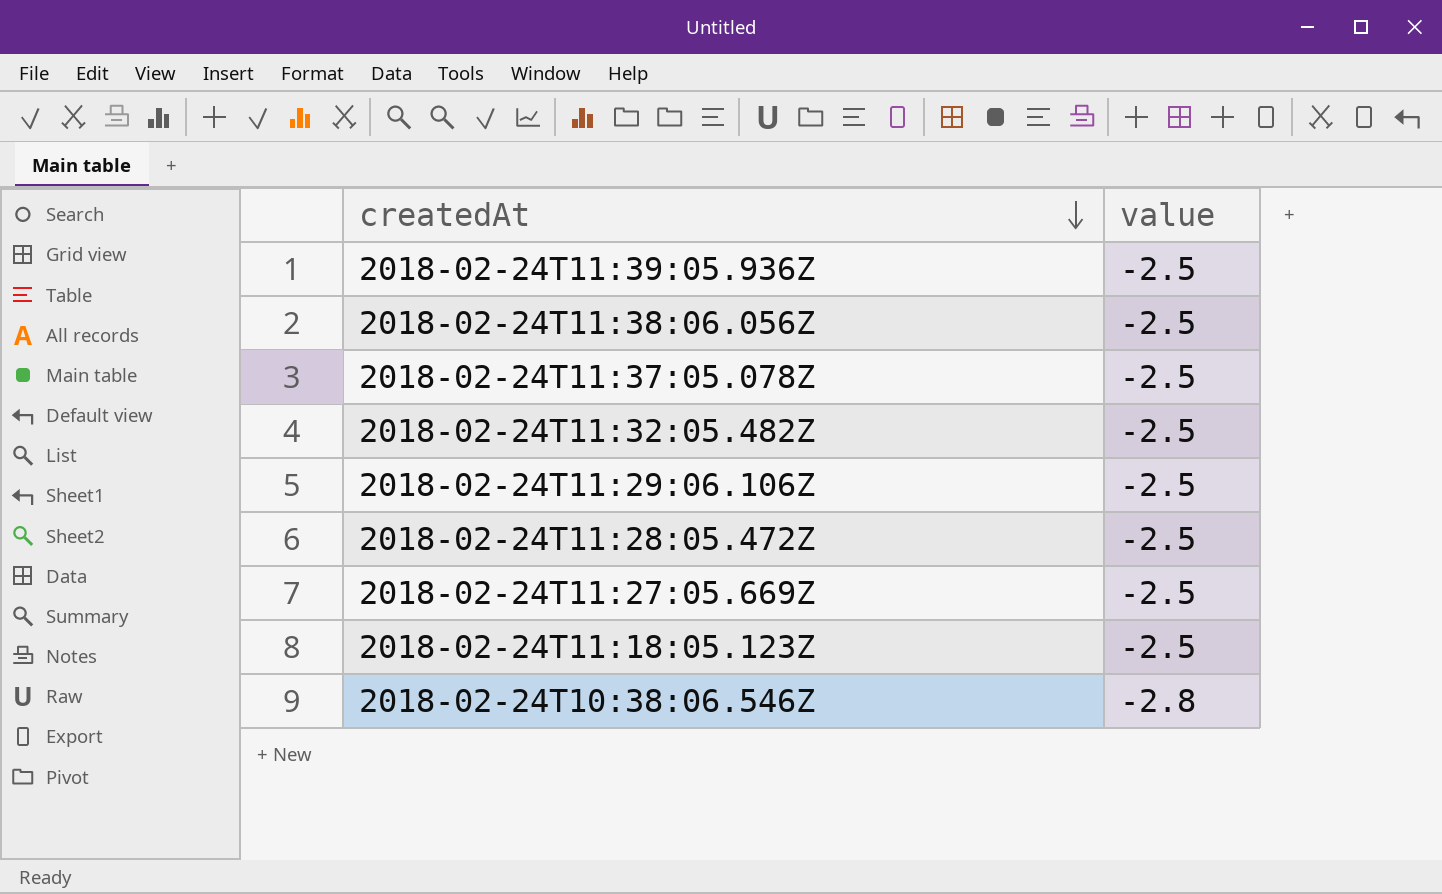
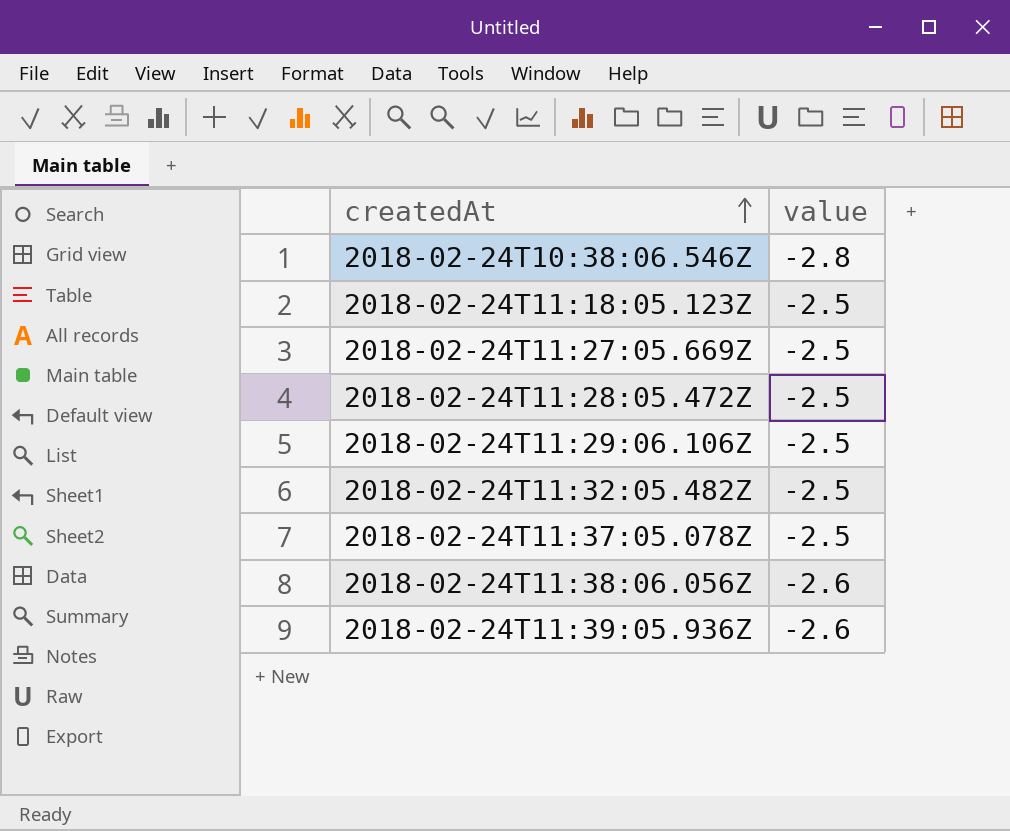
row order: createdAt descending -> createdAt ascending
2018-02-24T11:38:06.056Z | value: -2.5 -> -2.6
2018-02-24T11:39:05.936Z | value: -2.5 -> -2.6

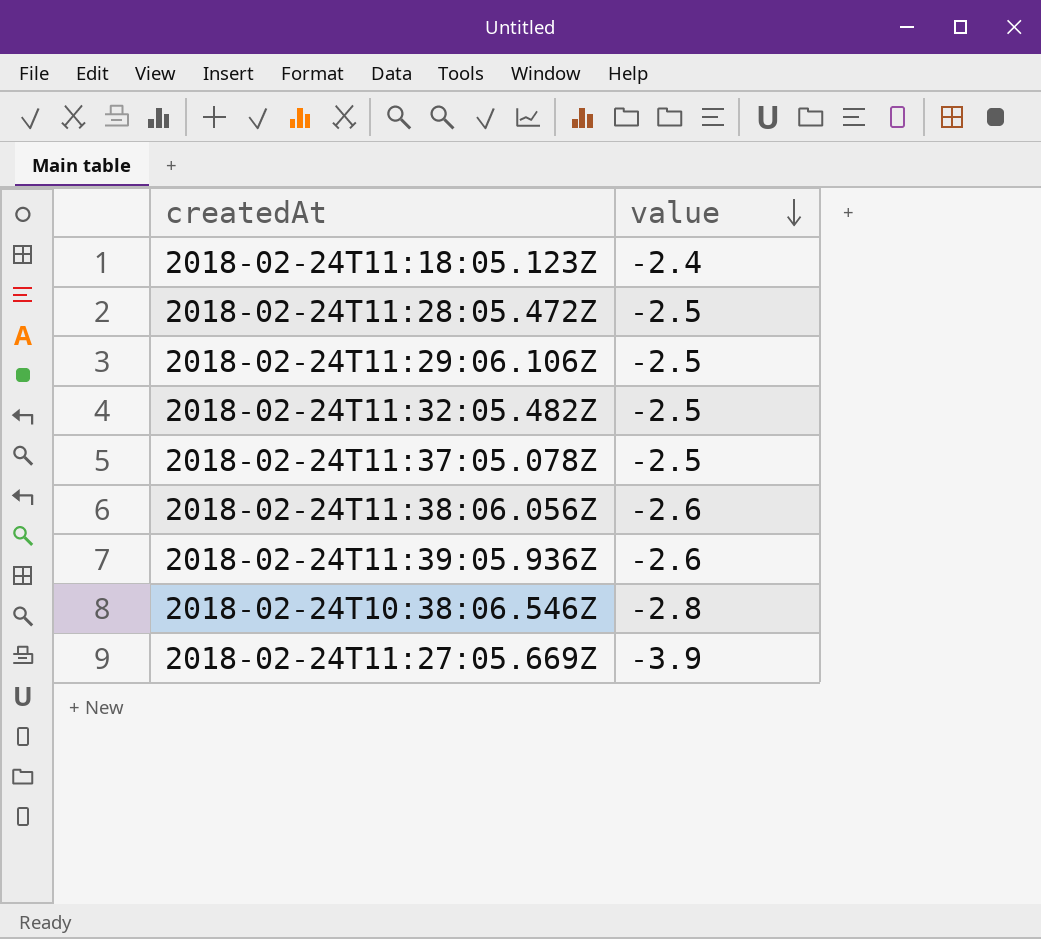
row order: createdAt ascending -> value descending
2018-02-24T11:18:05.123Z | value: -2.5 -> -2.4
2018-02-24T11:27:05.669Z | value: -2.5 -> -3.9

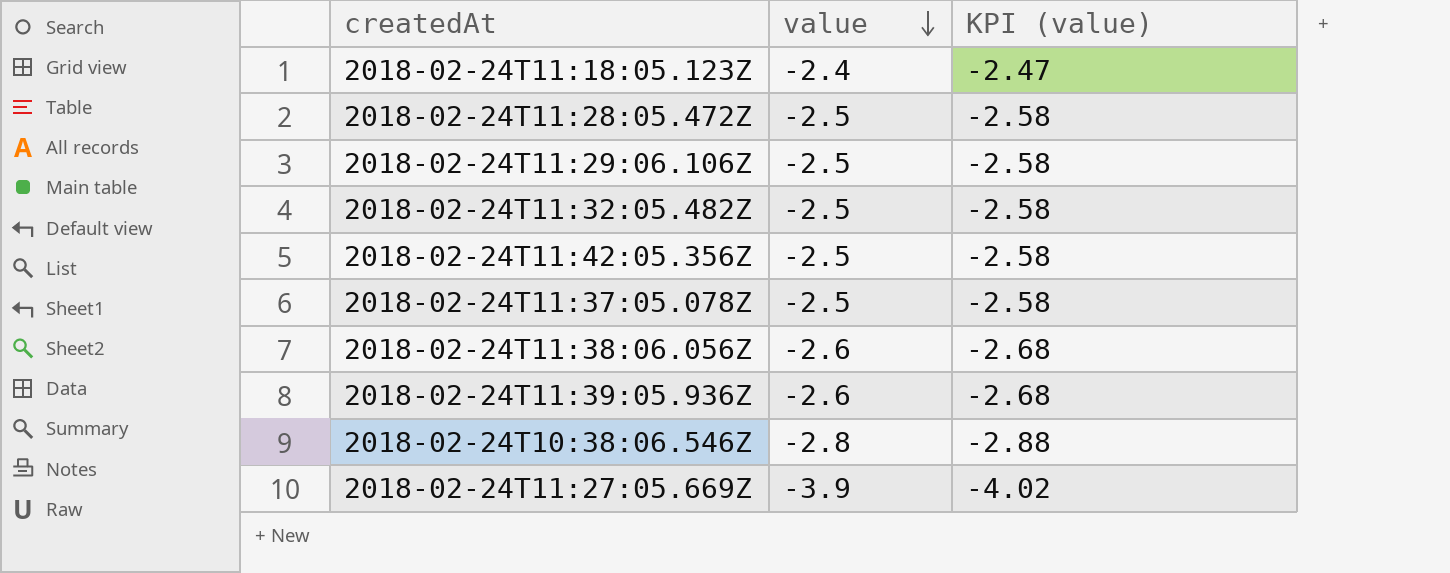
column KPI (value) | formula: none -> [value] * 1.03
row 2018-02-24T11:42:05.356Z: none -> -2.5 | -2.58

